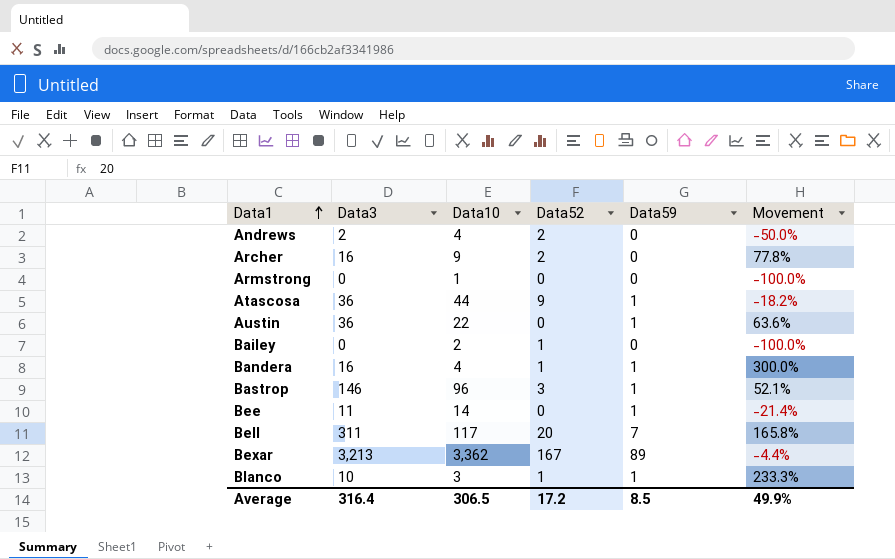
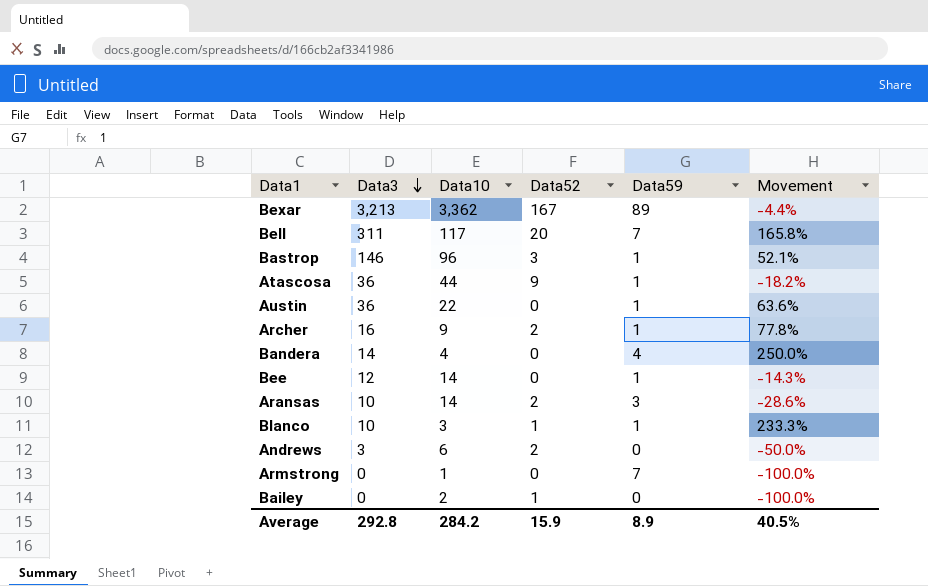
row order: Data1 ascending -> Data3 descending
Archer | Data59: 0 -> 1
Bandera | Data3: 16 -> 14
Bandera | Data52: 1 -> 0
Bandera | Data59: 1 -> 4
Bandera | Movement: 300.0% -> 250.0%
Bee | Data3: 11 -> 12
Bee | Movement: -21.4% -> -14.3%
row Aransas: none -> 10 | 14 | 2 | 3 | -28.6%
Andrews | Data3: 2 -> 3
Andrews | Data10: 4 -> 6
Armstrong | Data59: 0 -> 7
Average | Data3: 316.4 -> 292.8
Average | Data10: 306.5 -> 284.2
Average | Data52: 17.2 -> 15.9
Average | Data59: 8.5 -> 8.9
Average | Movement: 49.9% -> 40.5%

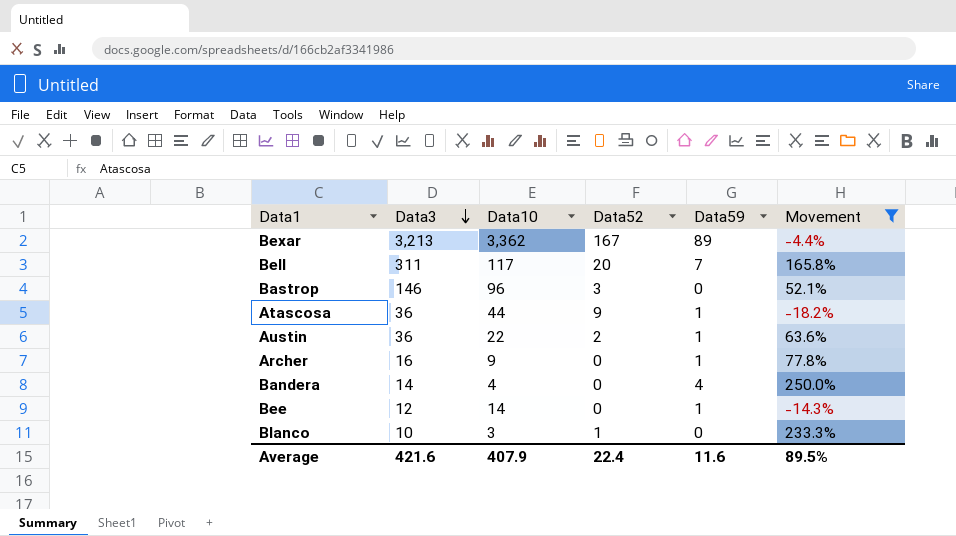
filter: none -> Movement >= -18.2%
Bastrop | Data59: 1 -> 0
Austin | Data52: 0 -> 2
Archer | Data52: 2 -> 0
Blanco | Data59: 1 -> 0
Average | Data3: 292.8 -> 421.6
Average | Data10: 284.2 -> 407.9
Average | Data52: 15.9 -> 22.4
Average | Data59: 8.9 -> 11.6
Average | Movement: 40.5% -> 89.5%

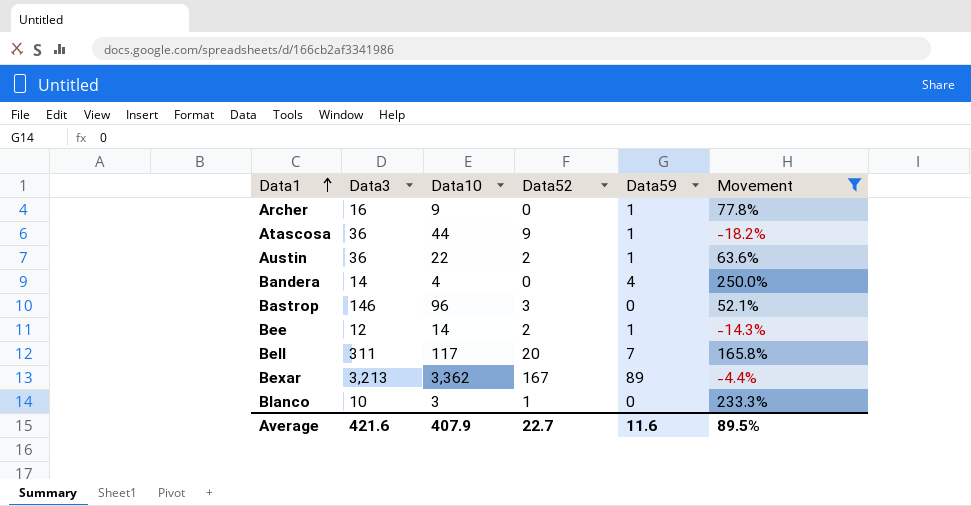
row order: Data3 descending -> Data1 ascending
Bee | Data52: 0 -> 2
Average | Data52: 22.4 -> 22.7

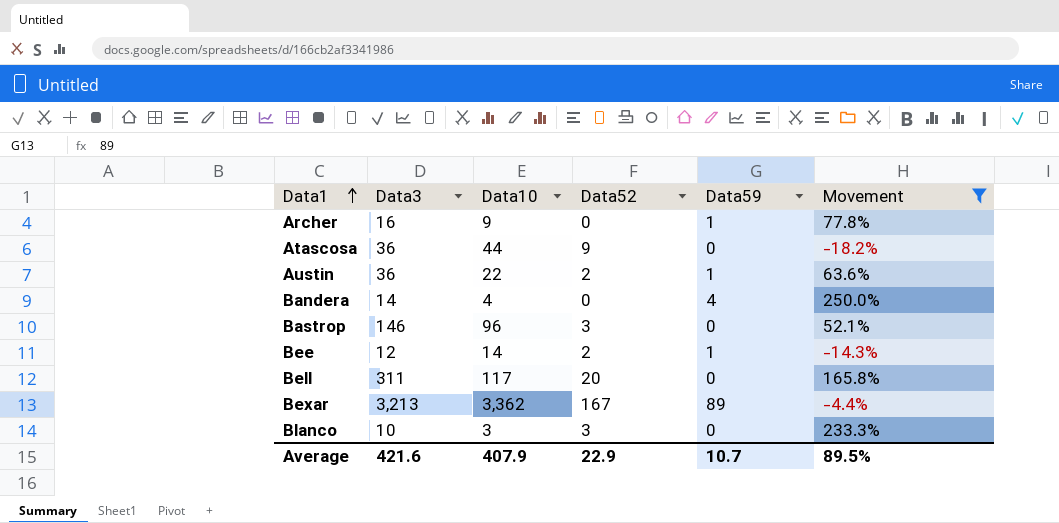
Atascosa | Data59: 1 -> 0
Bell | Data59: 7 -> 0
Blanco | Data52: 1 -> 3
Average | Data52: 22.7 -> 22.9
Average | Data59: 11.6 -> 10.7

